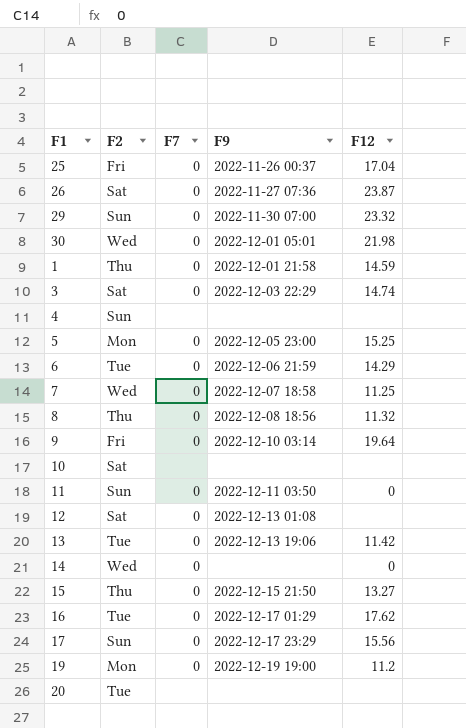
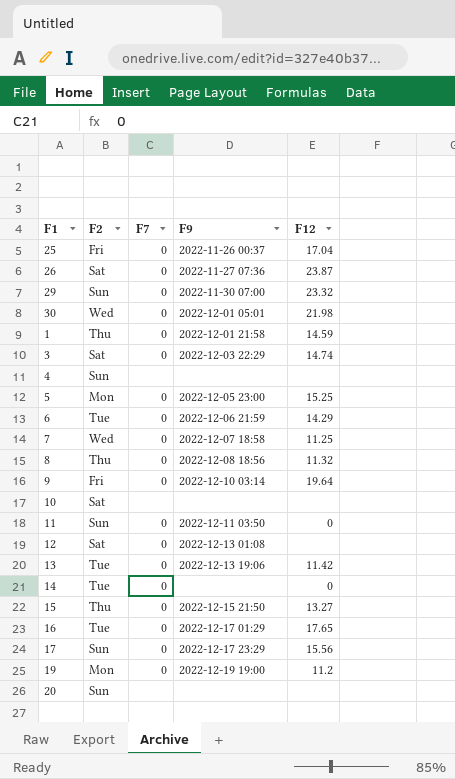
14 | F2: Wed -> Tue
16 | F12: 17.62 -> 17.65
20 | F2: Tue -> Sun

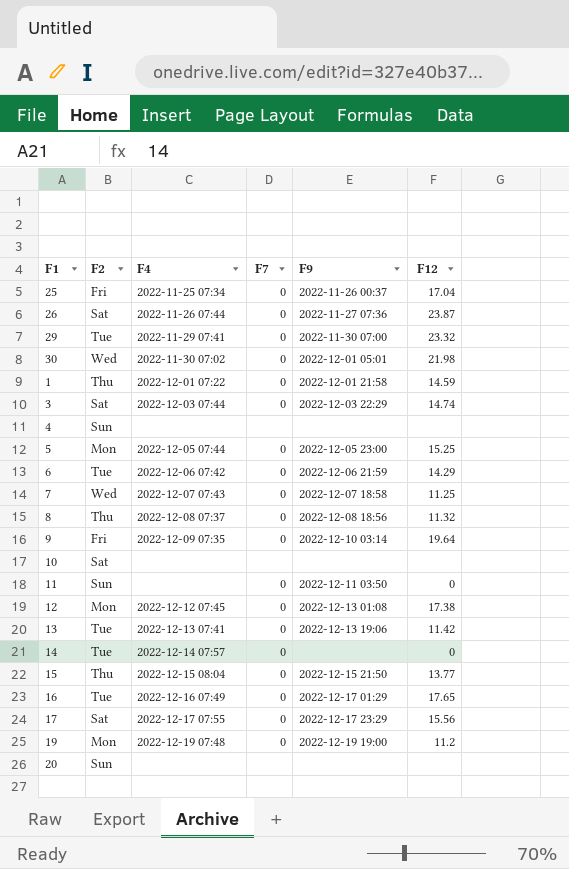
column F4 | position: none -> 3
29 | F2: Sun -> Tue
12 | F2: Sat -> Mon
12 | F12: none -> 17.38
15 | F12: 13.27 -> 13.77
17 | F2: Sun -> Sat

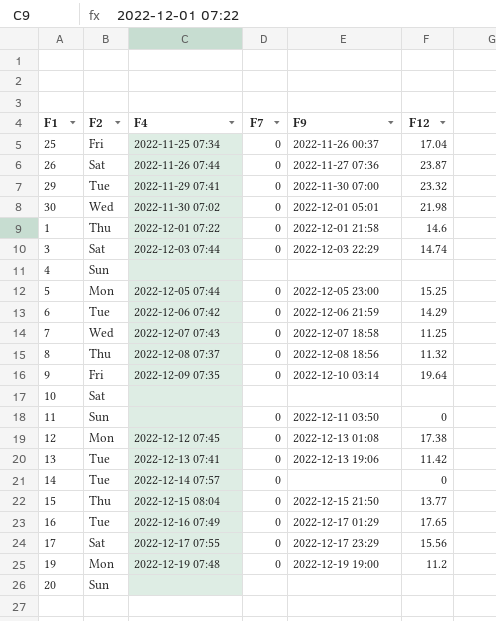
1 | F12: 14.59 -> 14.6

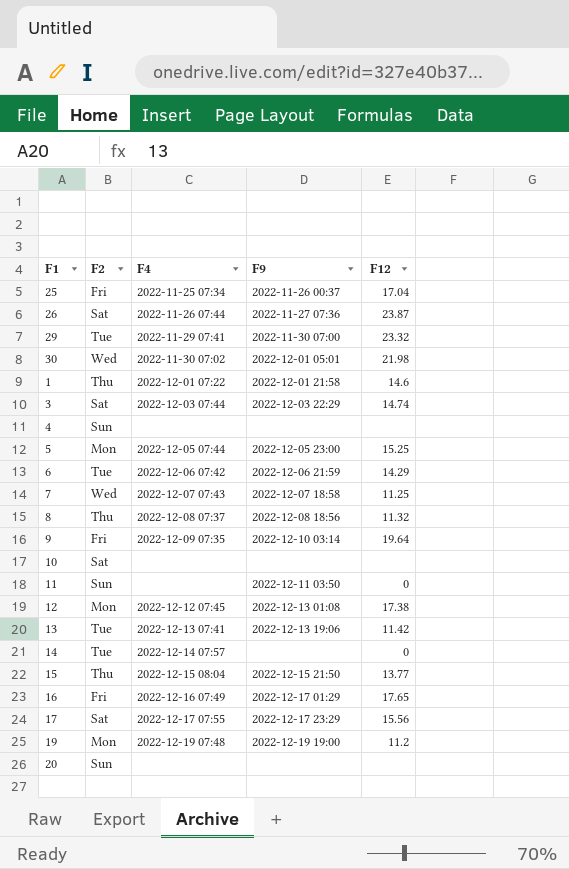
column F7 | position: 4 -> none
16 | F2: Tue -> Fri

